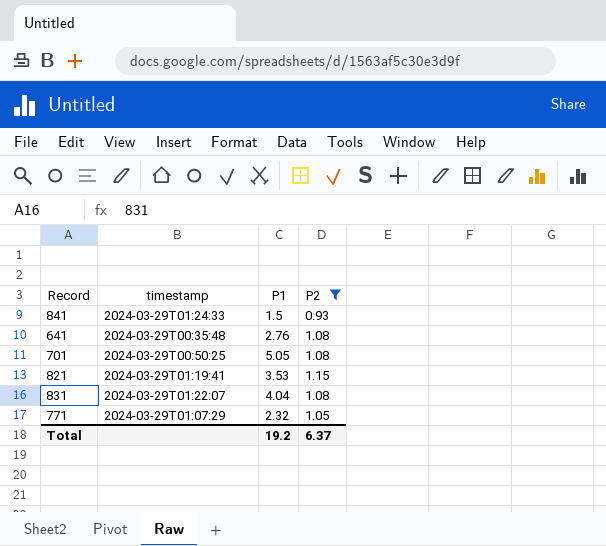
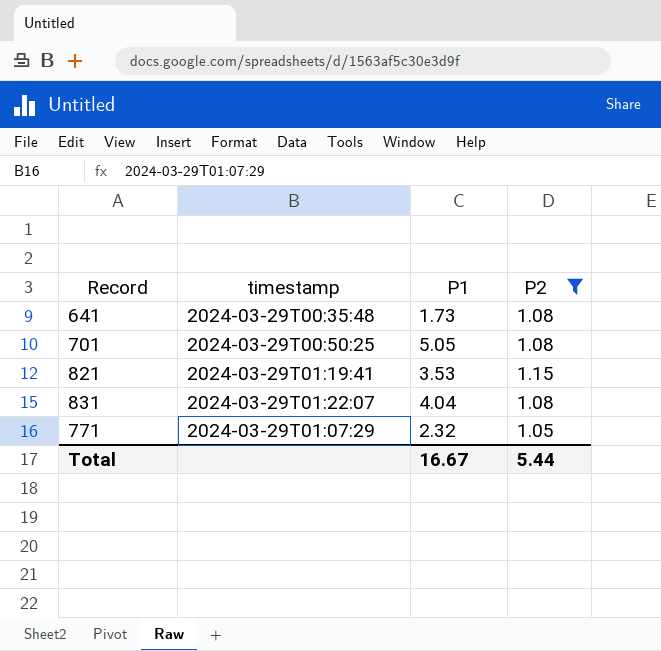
row 841: 2024-03-29T01:24:33 | 1.5 | 0.93 -> none
641 | P1: 2.76 -> 1.73
Total | P1: 19.2 -> 16.67
Total | P2: 6.37 -> 5.44

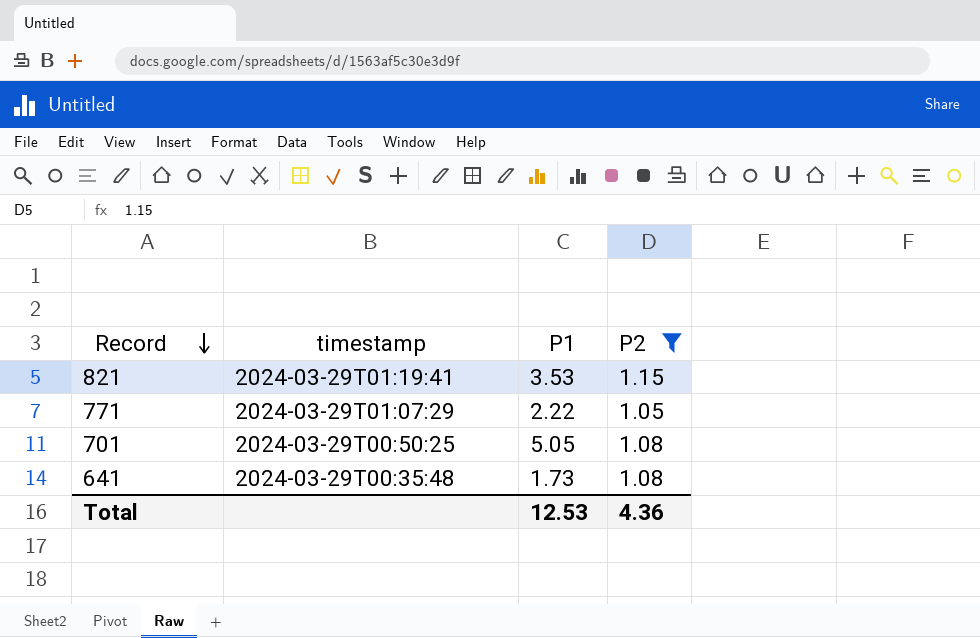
row order: none -> Record descending
row 831: 2024-03-29T01:22:07 | 4.04 | 1.08 -> none
771 | P1: 2.32 -> 2.22
Total | P1: 16.67 -> 12.53
Total | P2: 5.44 -> 4.36

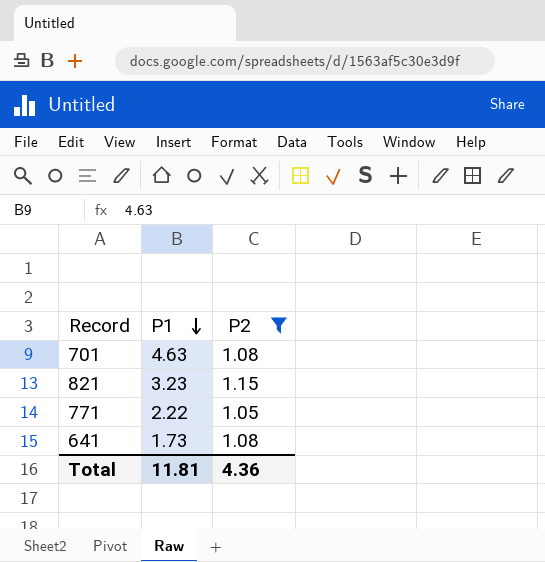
row order: Record descending -> P1 descending
column timestamp | position: 2 -> none
701 | P1: 5.05 -> 4.63
821 | P1: 3.53 -> 3.23
Total | P1: 12.53 -> 11.81

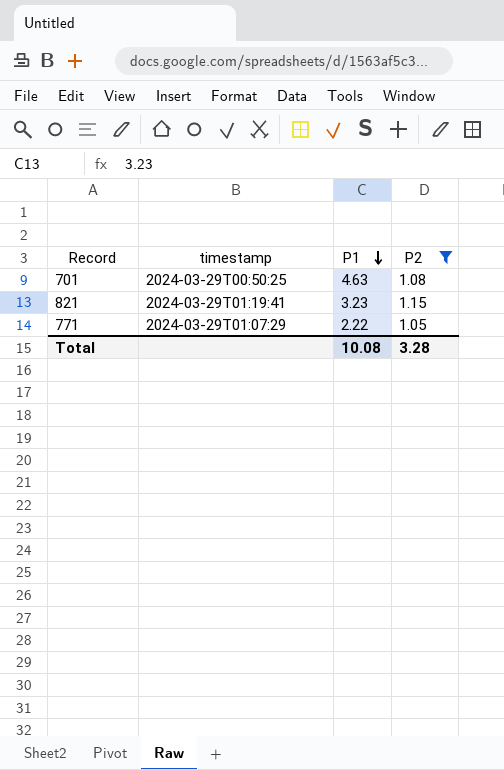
column timestamp | position: none -> 2
row 641: 1.73 | 1.08 -> none
Total | P1: 11.81 -> 10.08
Total | P2: 4.36 -> 3.28

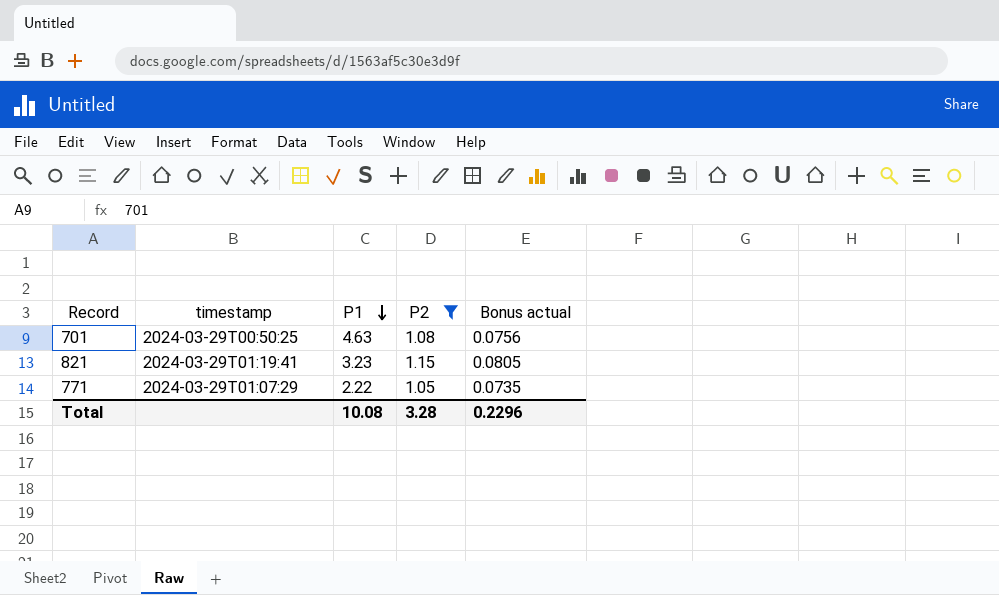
column Bonus actual | formula: none -> [P2] * 0.07

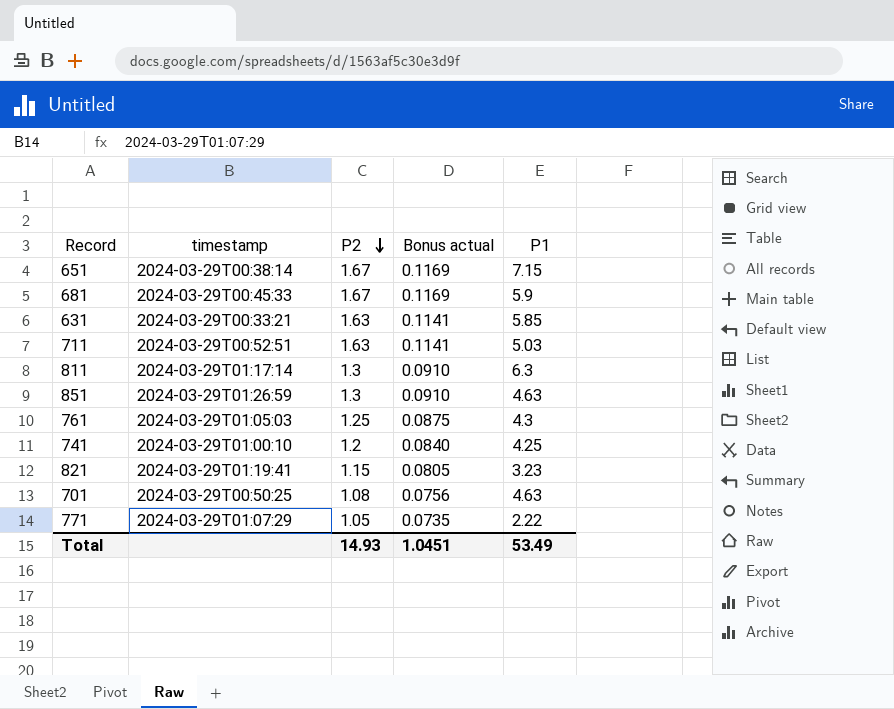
filter: P2 <= 1.15 -> none
row order: P1 descending -> P2 descending
column P1 | position: 3 -> 5
Total | P2: 3.28 -> 14.93
Total | Bonus actual: 0.2296 -> 1.0451
Total | P1: 10.08 -> 53.49

